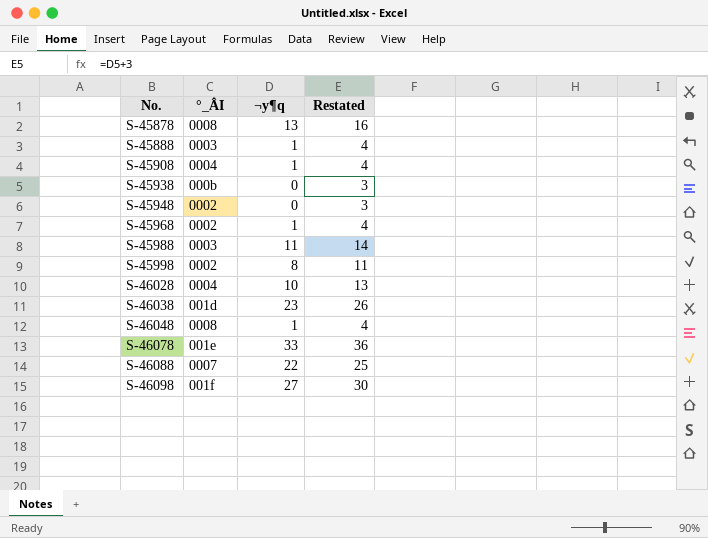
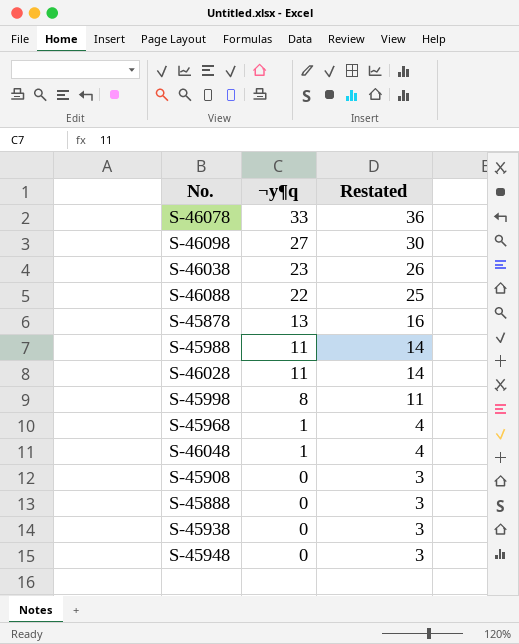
row order: No. ascending -> ¬y¶q descending
column °_ÂI | position: 2 -> none
S-46028 | ¬y¶q: 10 -> 11
S-46028 | Restated: 13 -> 14
S-45908 | ¬y¶q: 1 -> 0
S-45908 | Restated: 4 -> 3
S-45888 | ¬y¶q: 1 -> 0
S-45888 | Restated: 4 -> 3

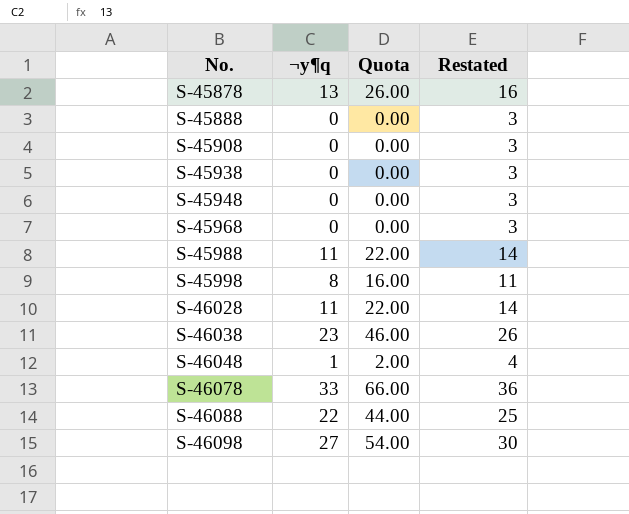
row order: ¬y¶q descending -> No. ascending
column Quota | formula: none -> [¬y¶q] * 2
S-45968 | ¬y¶q: 1 -> 0
S-45968 | Restated: 4 -> 3

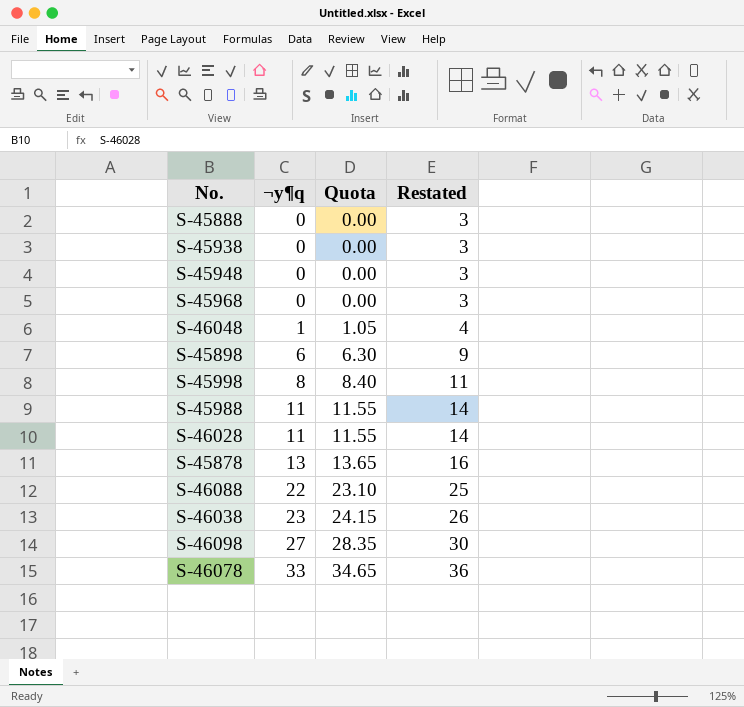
row order: No. ascending -> ¬y¶q ascending
column Quota | formula: [¬y¶q] * 2 -> [¬y¶q] * 1.05
row S-45908: 0 | 0.00 | 3 -> none
row S-45898: none -> 6 | 6.30 | 9

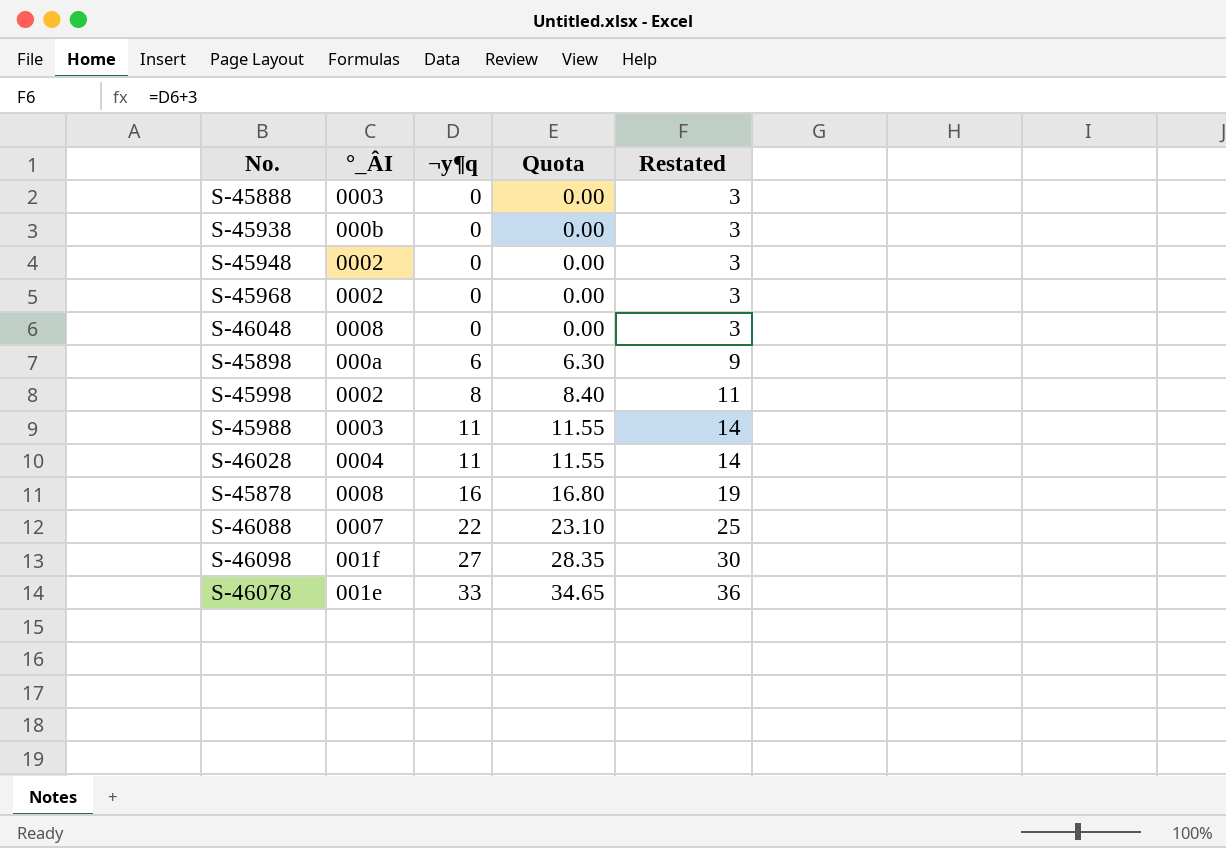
column °_ÂI | position: none -> 2
row S-46038: 23 | 24.15 | 26 -> none
S-46048 | ¬y¶q: 1 -> 0
S-46048 | Quota: 1.05 -> 0.00
S-46048 | Restated: 4 -> 3
S-45878 | ¬y¶q: 13 -> 16
S-45878 | Quota: 13.65 -> 16.80
S-45878 | Restated: 16 -> 19

